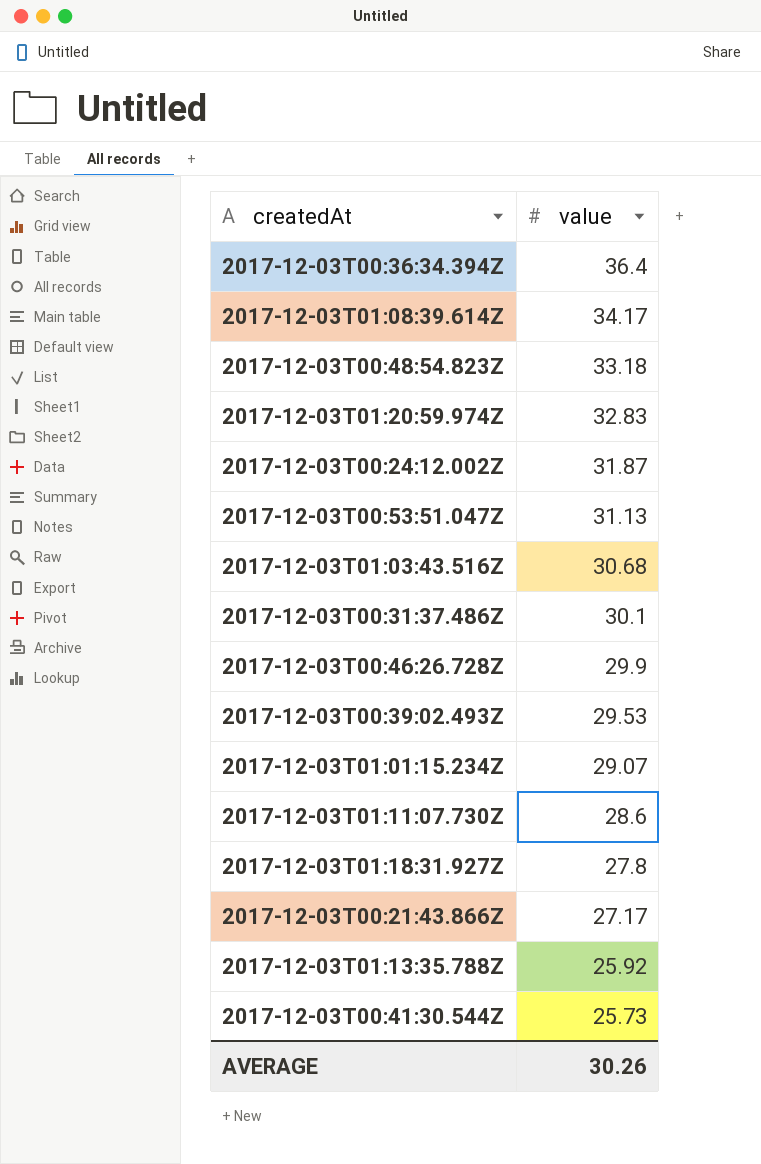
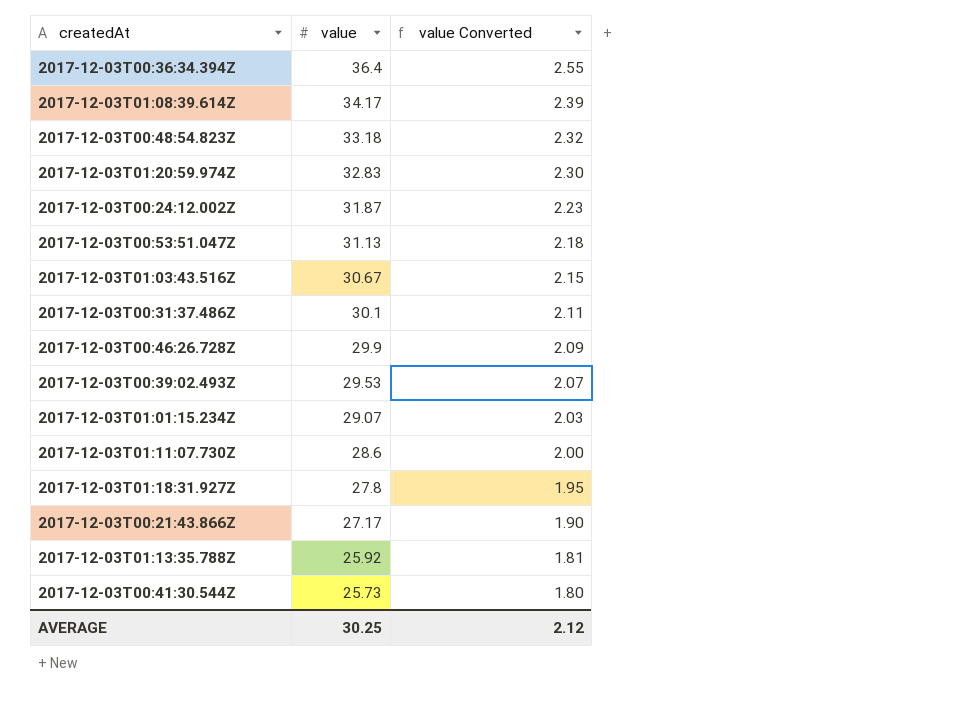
column value Converted | formula: none -> [value] * 0.07
2017-12-03T01:03:43.516Z | value: 30.68 -> 30.67
AVERAGE | value: 30.26 -> 30.25

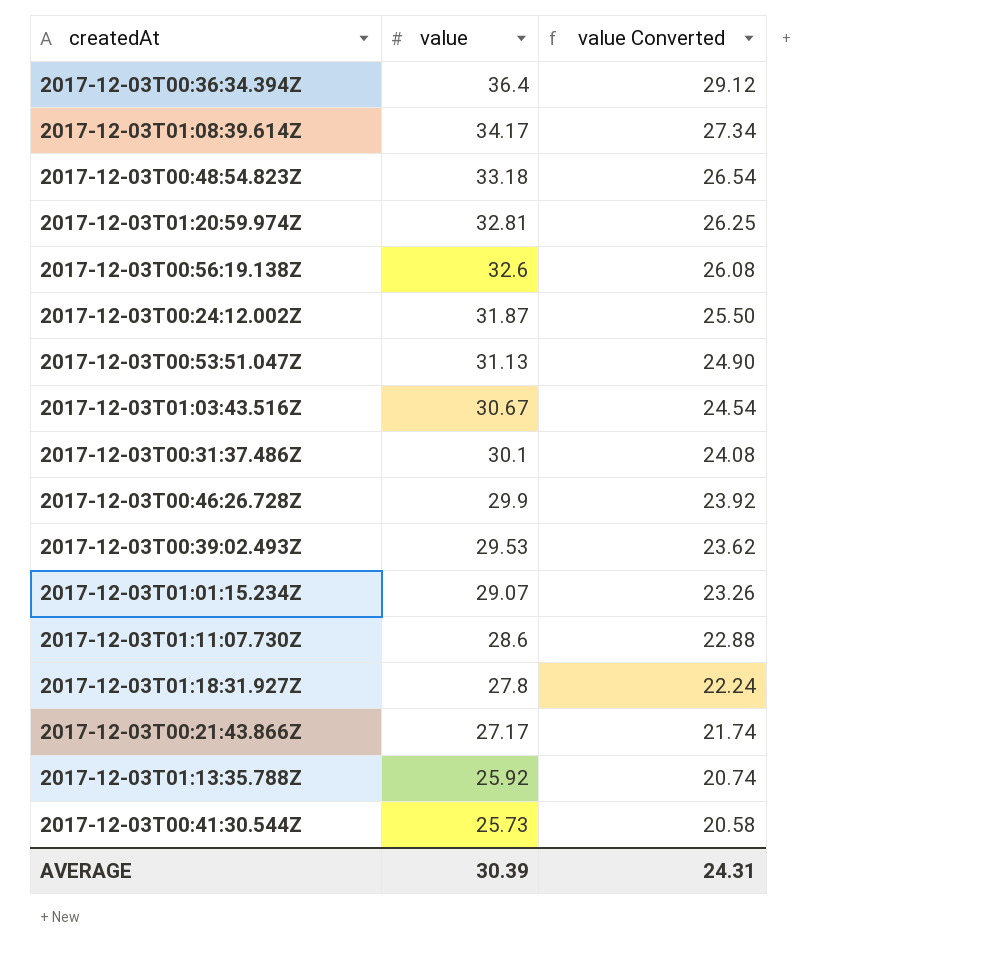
column value Converted | formula: [value] * 0.07 -> [value] * 0.8
2017-12-03T01:20:59.974Z | value: 32.83 -> 32.81
row 2017-12-03T00:56:19.138Z: none -> 32.6 | 26.08
AVERAGE | value: 30.25 -> 30.39
AVERAGE | value Converted: 2.12 -> 24.31

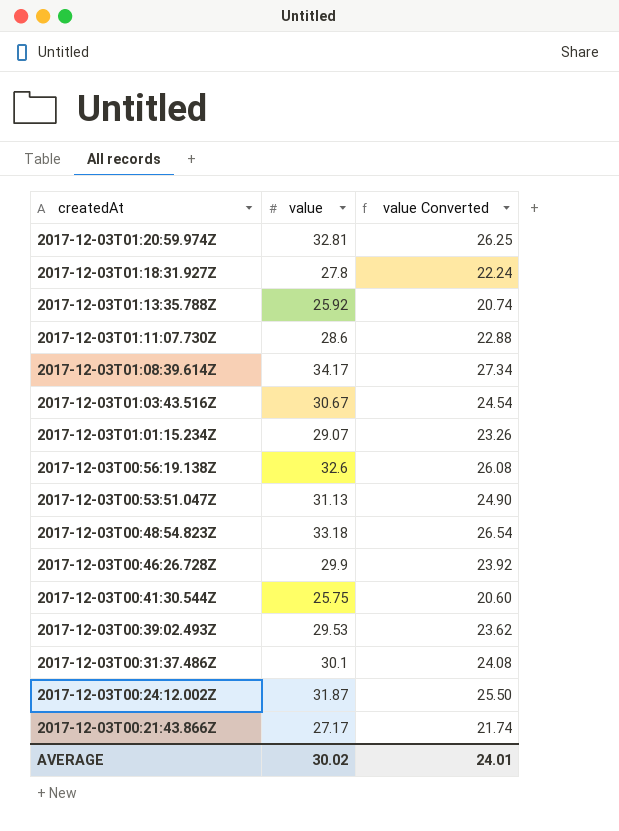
row order: value descending -> createdAt descending
row 2017-12-03T00:36:34.394Z: 36.4 | 29.12 -> none
2017-12-03T00:41:30.544Z | value: 25.73 -> 25.75
2017-12-03T00:41:30.544Z | value Converted: 20.58 -> 20.60
AVERAGE | value: 30.39 -> 30.02
AVERAGE | value Converted: 24.31 -> 24.01

